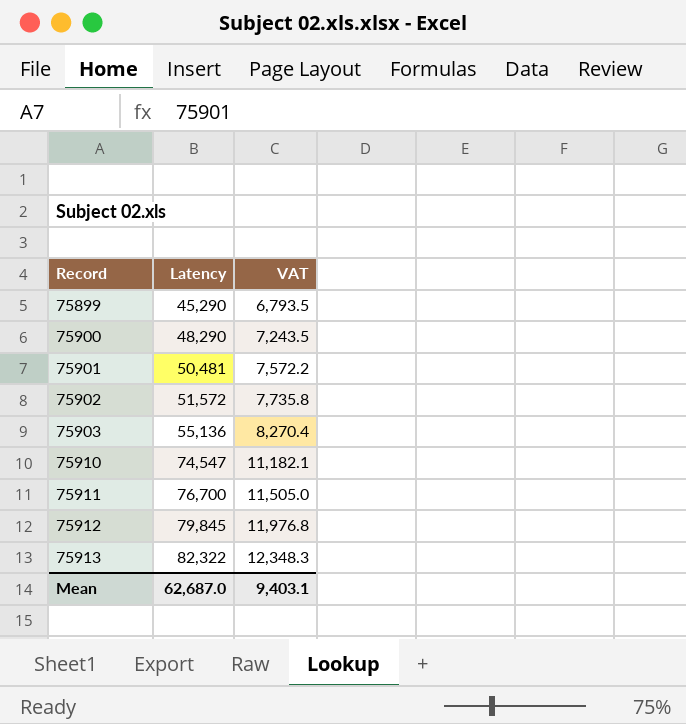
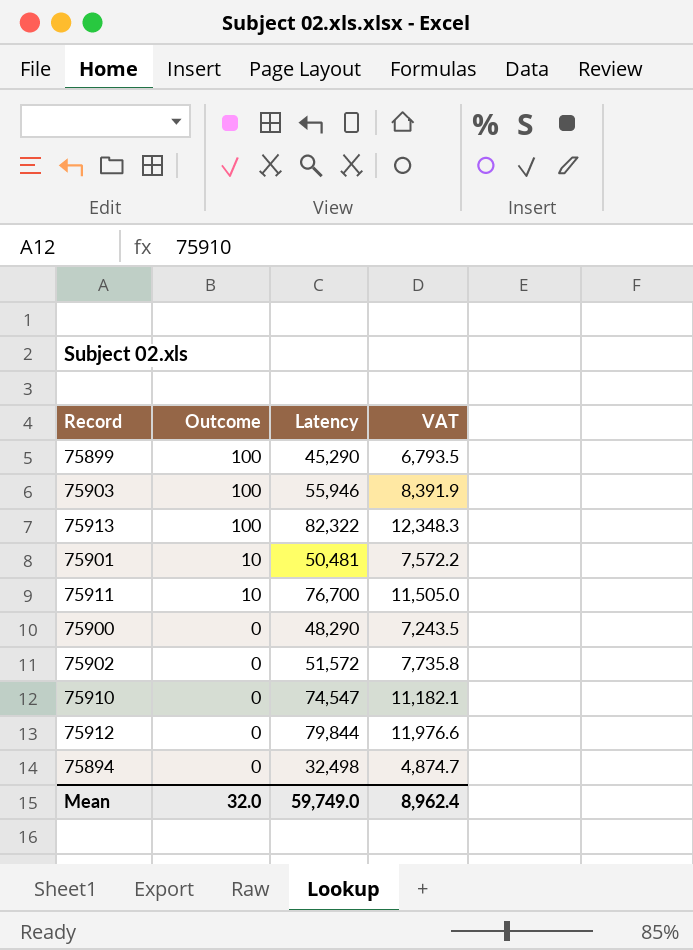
row order: Record ascending -> Outcome descending
column Outcome | position: none -> 2
75903 | Latency: 55,136 -> 55,946
75903 | VAT: 8,270.4 -> 8,391.9
75912 | Latency: 79,845 -> 79,844
75912 | VAT: 11,976.8 -> 11,976.6
row 75894: none -> 0 | 32,498 | 4,874.7
Mean | Latency: 62,687.0 -> 59,749.0
Mean | VAT: 9,403.1 -> 8,962.4

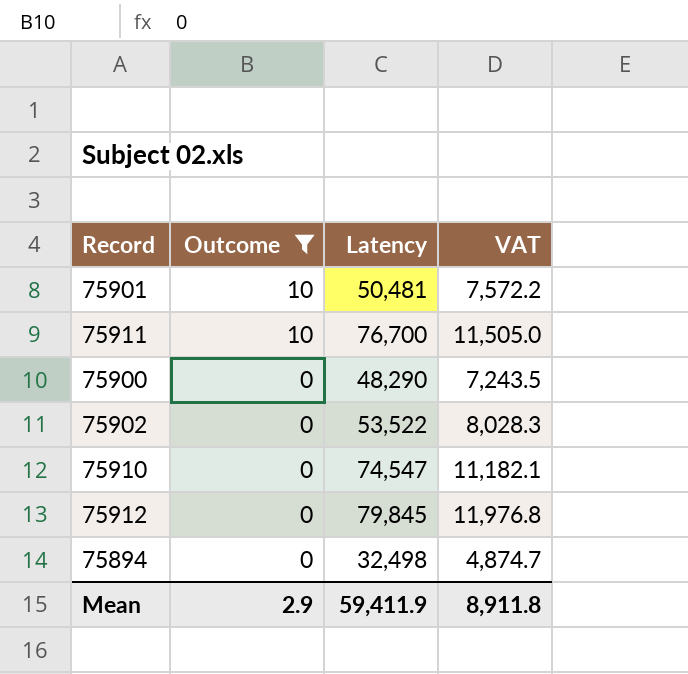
filter: none -> Outcome != 100
75902 | Latency: 51,572 -> 53,522
75902 | VAT: 7,735.8 -> 8,028.3
75912 | Latency: 79,844 -> 79,845
75912 | VAT: 11,976.6 -> 11,976.8
Mean | Outcome: 32.0 -> 2.9
Mean | Latency: 59,749.0 -> 59,411.9
Mean | VAT: 8,962.4 -> 8,911.8

